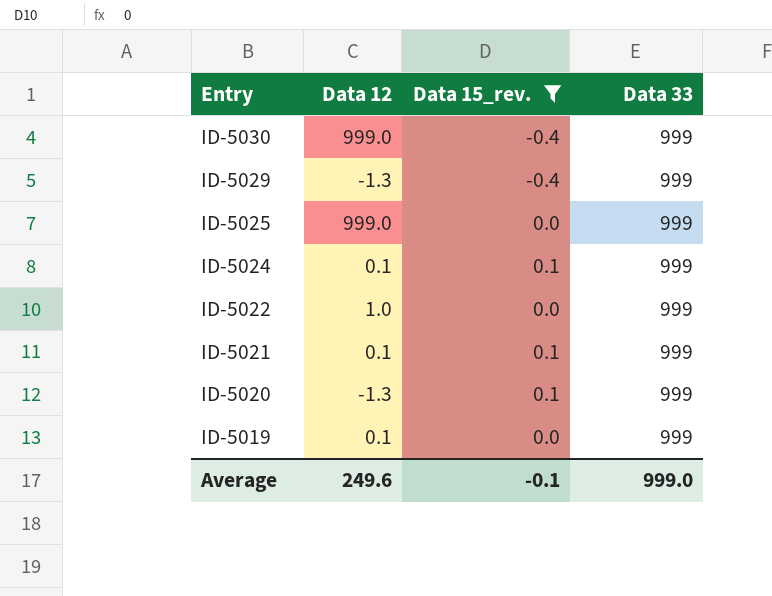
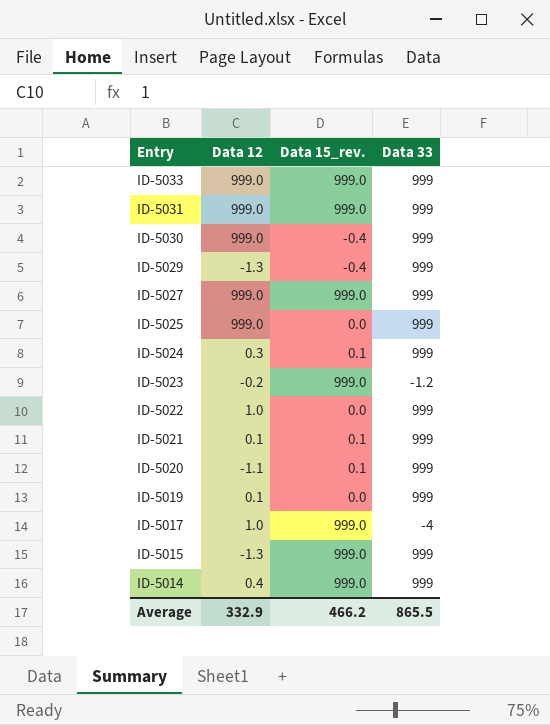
filter: Data 15_rev. != 999.0 -> none
ID-5024 | Data 12: 0.1 -> 0.3
ID-5020 | Data 12: -1.3 -> -1.1
Average | Data 12: 249.6 -> 332.9
Average | Data 15_rev.: -0.1 -> 466.2
Average | Data 33: 999.0 -> 865.5

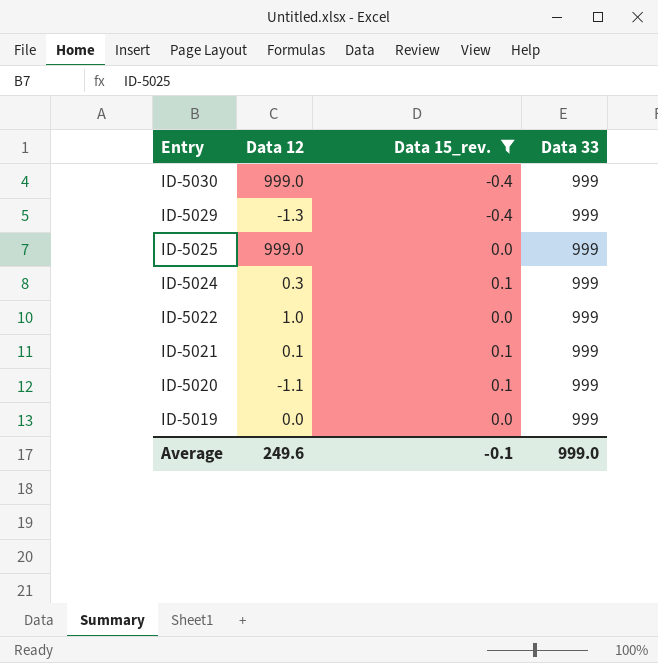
filter: none -> Data 15_rev. != 999.0
ID-5019 | Data 12: 0.1 -> 0.0
Average | Data 12: 332.9 -> 249.6
Average | Data 15_rev.: 466.2 -> -0.1
Average | Data 33: 865.5 -> 999.0

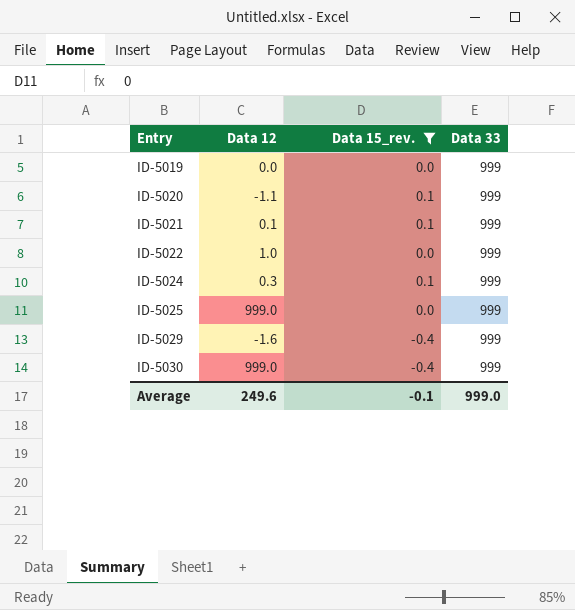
row order: Entry descending -> Entry ascending
ID-5029 | Data 12: -1.3 -> -1.6

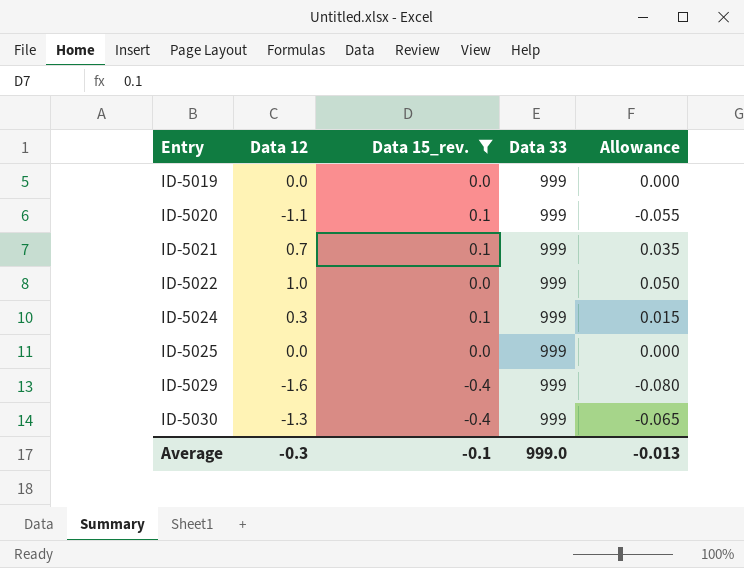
column Allowance | formula: none -> [Data 12] * 0.05
ID-5021 | Data 12: 0.1 -> 0.7
ID-5025 | Data 12: 999.0 -> 0.0
ID-5030 | Data 12: 999.0 -> -1.3
Average | Data 12: 249.6 -> -0.3

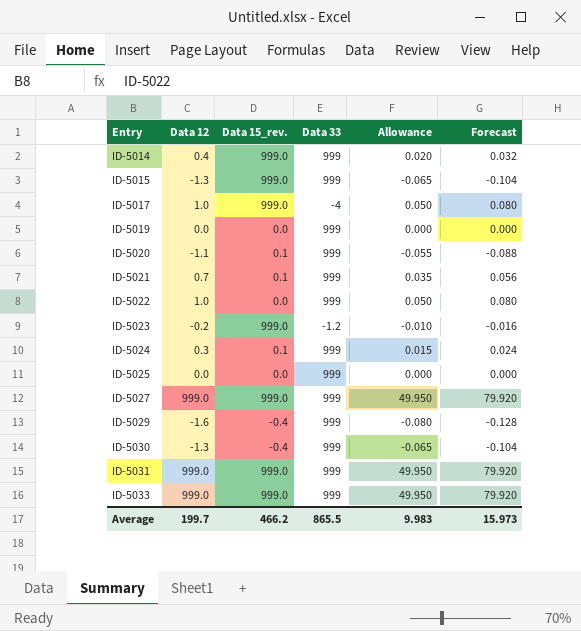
filter: Data 15_rev. != 999.0 -> none
column Forecast | formula: none -> [Data 12] * 0.08
Average | Data 12: -0.3 -> 199.7
Average | Data 15_rev.: -0.1 -> 466.2
Average | Data 33: 999.0 -> 865.5
Average | Allowance: -0.013 -> 9.983

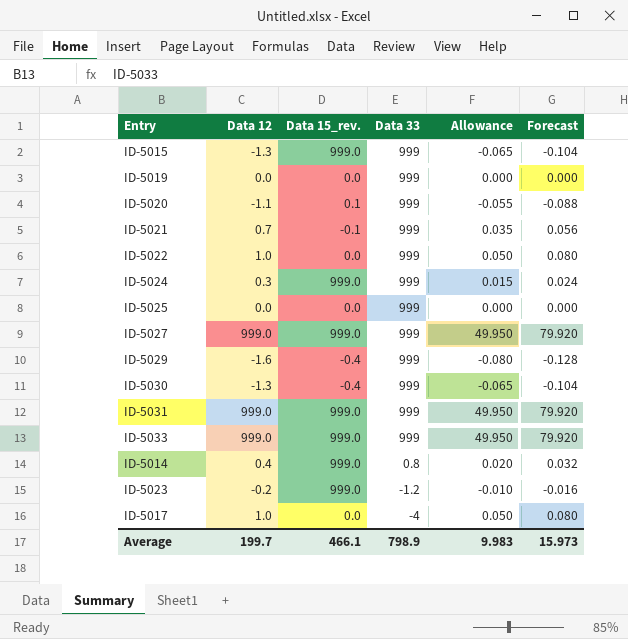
row order: Entry ascending -> Data 33 descending
ID-5021 | Data 15_rev.: 0.1 -> -0.1
ID-5024 | Data 15_rev.: 0.1 -> 999.0
ID-5014 | Data 33: 999 -> 0.8
ID-5017 | Data 15_rev.: 999.0 -> 0.0
Average | Data 15_rev.: 466.2 -> 466.1
Average | Data 33: 865.5 -> 798.9

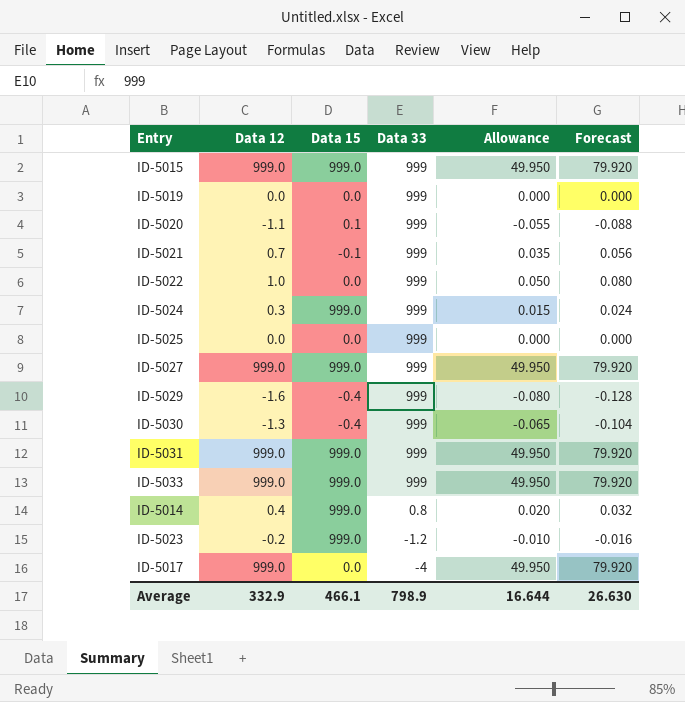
column name: Data 15_rev. -> Data 15
ID-5015 | Data 12: -1.3 -> 999.0
ID-5015 | Allowance: -0.065 -> 49.950
ID-5015 | Forecast: -0.104 -> 79.920
ID-5017 | Data 12: 1.0 -> 999.0
ID-5017 | Allowance: 0.050 -> 49.950
ID-5017 | Forecast: 0.080 -> 79.920
Average | Data 12: 199.7 -> 332.9
Average | Allowance: 9.983 -> 16.644
Average | Forecast: 15.973 -> 26.630

